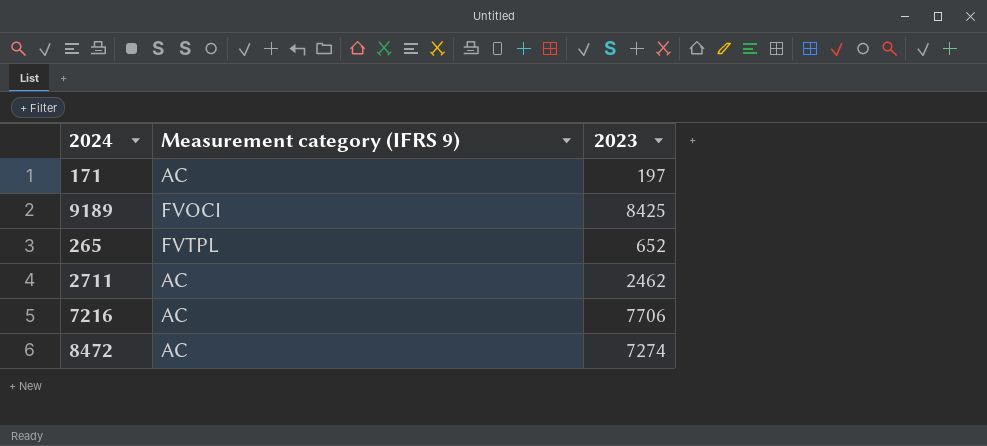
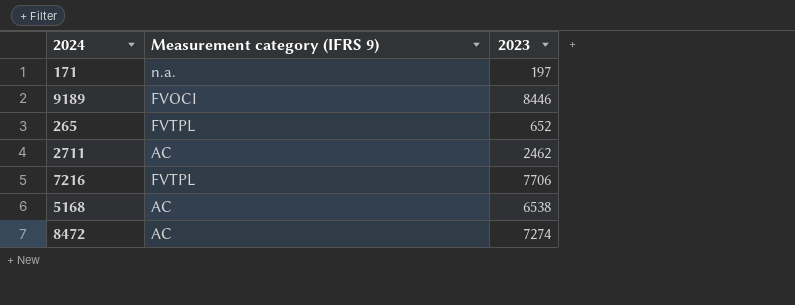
171 | Measurement category (IFRS 9): AC -> n.a.
9189 | 2023: 8425 -> 8446
7216 | Measurement category (IFRS 9): AC -> FVTPL
row 5168: none -> AC | 6538

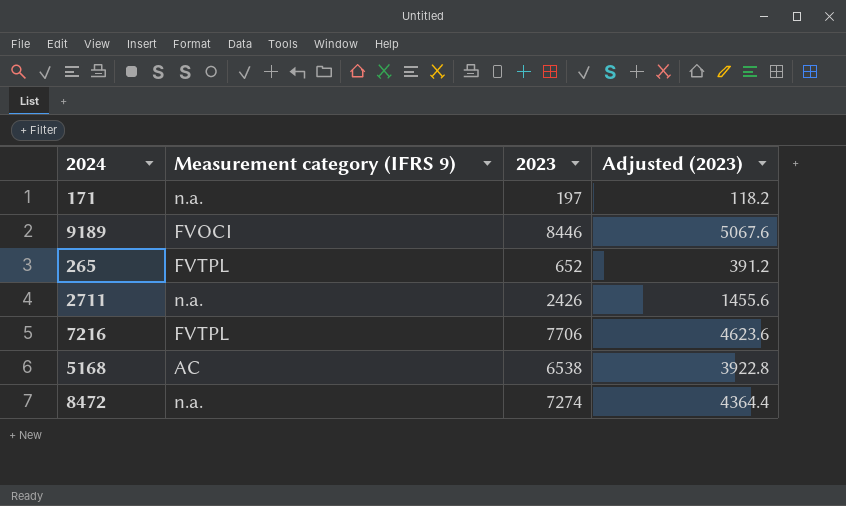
column Adjusted (2023) | formula: none -> [2023] * 0.6
2711 | Measurement category (IFRS 9): AC -> n.a.
2711 | 2023: 2462 -> 2426
8472 | Measurement category (IFRS 9): AC -> n.a.

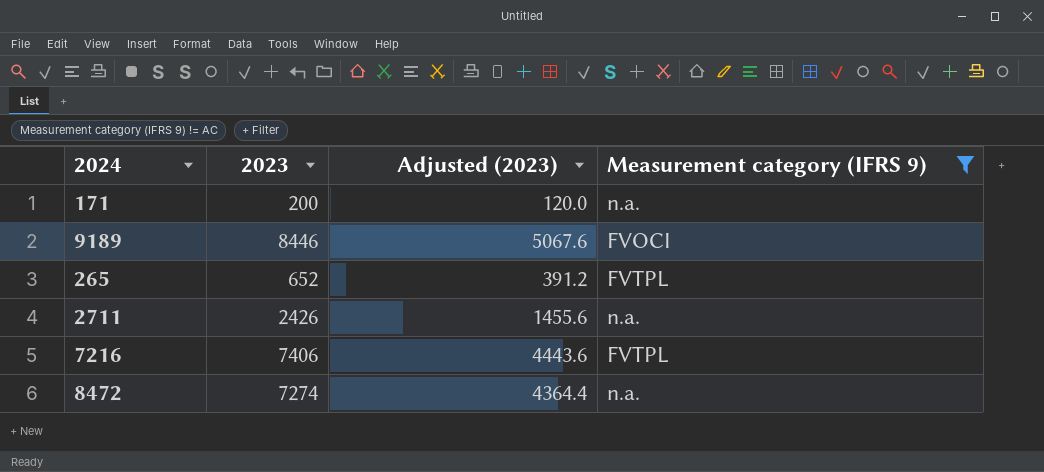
filter: none -> Measurement category (IFRS 9) != AC
column Measurement category (IFRS 9) | position: 2 -> 4
171 | 2023: 197 -> 200
171 | Adjusted (2023): 118.2 -> 120.0
7216 | 2023: 7706 -> 7406
7216 | Adjusted (2023): 4623.6 -> 4443.6

